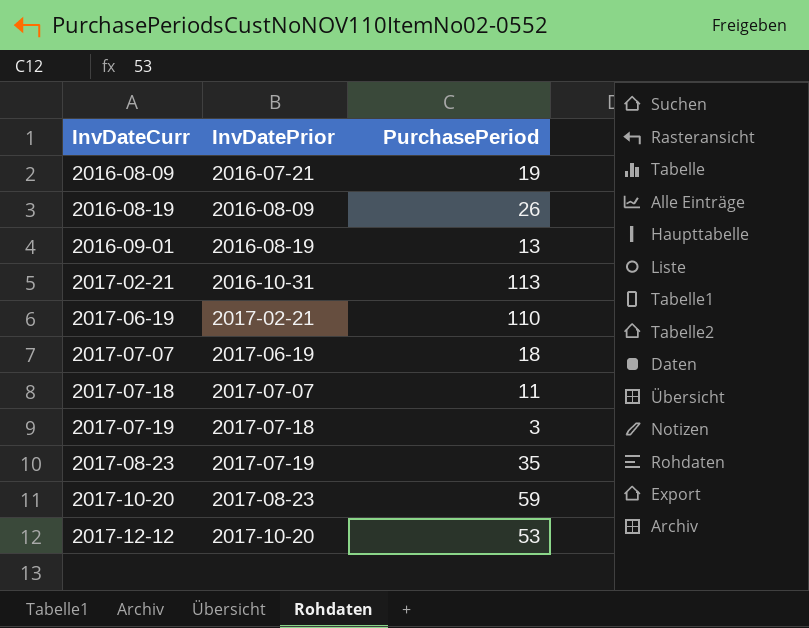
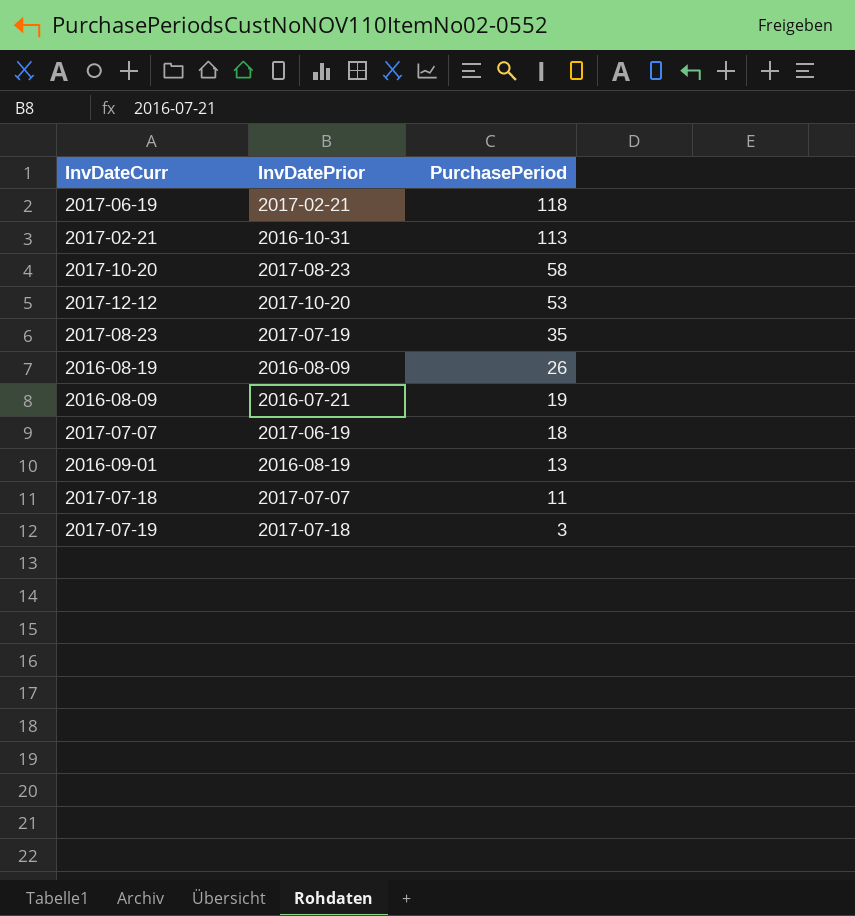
row order: InvDateCurr ascending -> PurchasePeriod descending
2017-06-19 | PurchasePeriod: 110 -> 118
2017-10-20 | PurchasePeriod: 59 -> 58

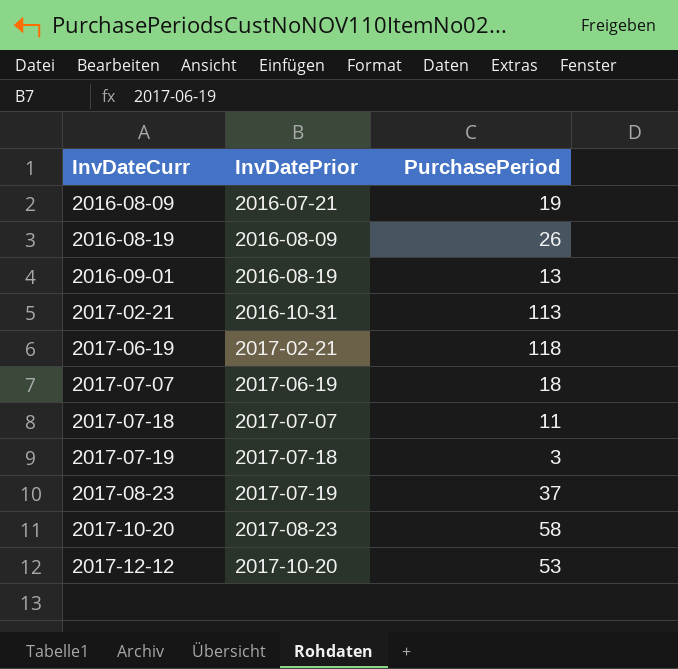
row order: PurchasePeriod descending -> InvDateCurr ascending
2017-08-23 | PurchasePeriod: 35 -> 37

